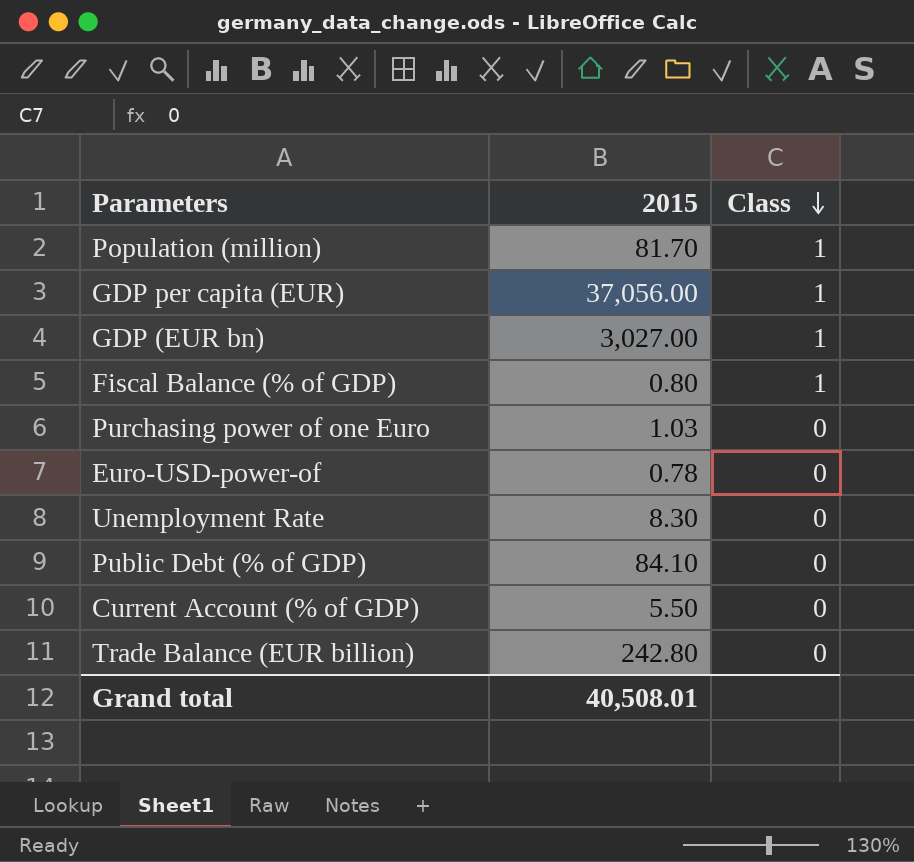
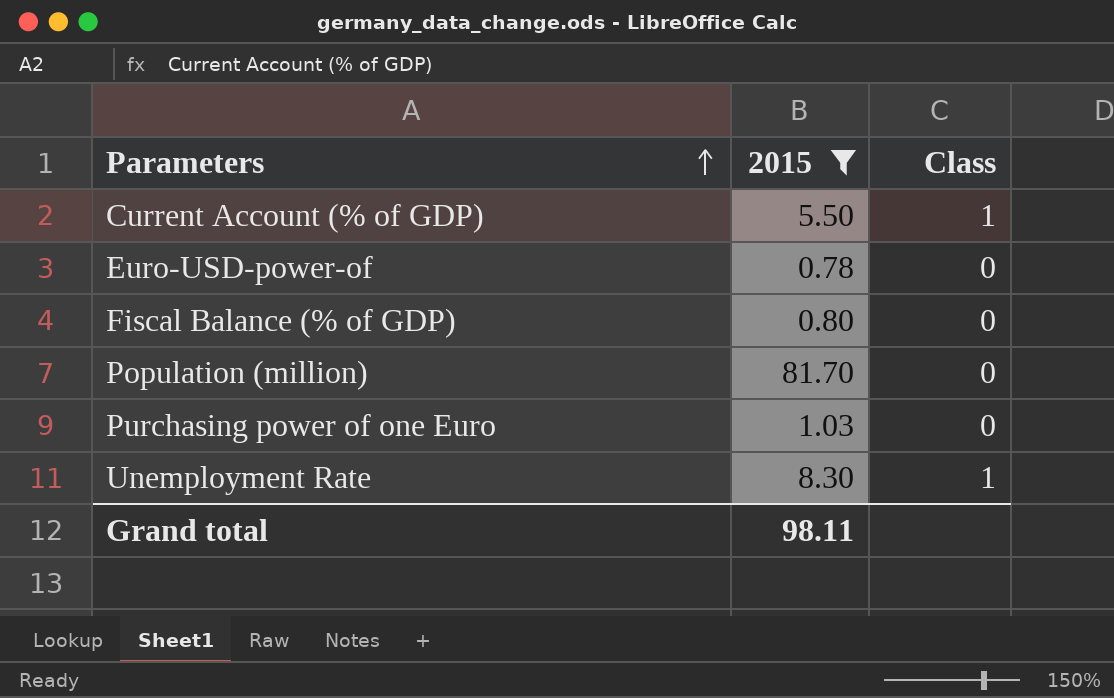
filter: none -> 2015 <= 81.70
row order: Class descending -> Parameters ascending
Current Account (% of GDP) | Class: 0 -> 1
Fiscal Balance (% of GDP) | Class: 1 -> 0
Population (million) | Class: 1 -> 0
Unemployment Rate | Class: 0 -> 1
Grand total | 2015: 40,508.01 -> 98.11

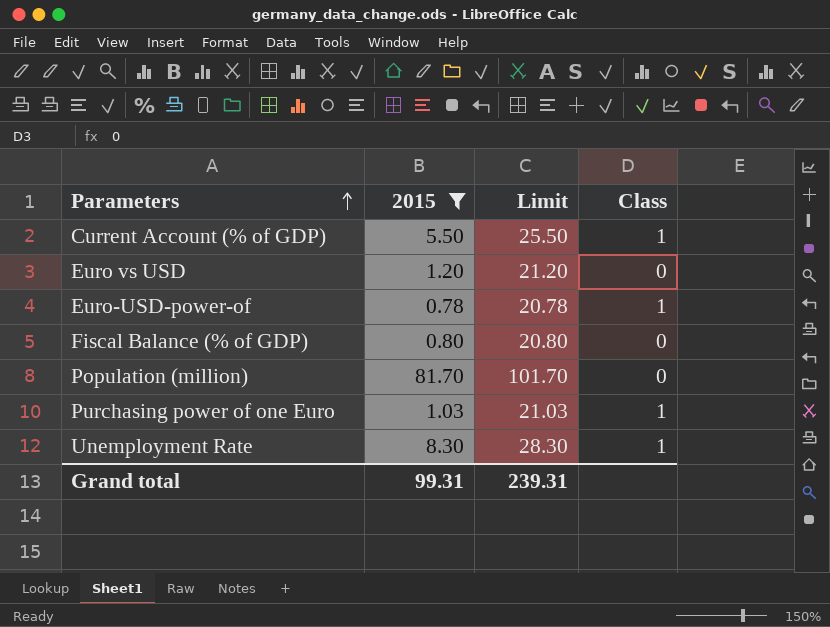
column Limit | formula: none -> [2015] + 20
row Euro vs USD: none -> 1.20 | 21.20 | 0
Euro-USD-power-of | Class: 0 -> 1
Purchasing power of one Euro | Class: 0 -> 1
Grand total | 2015: 98.11 -> 99.31

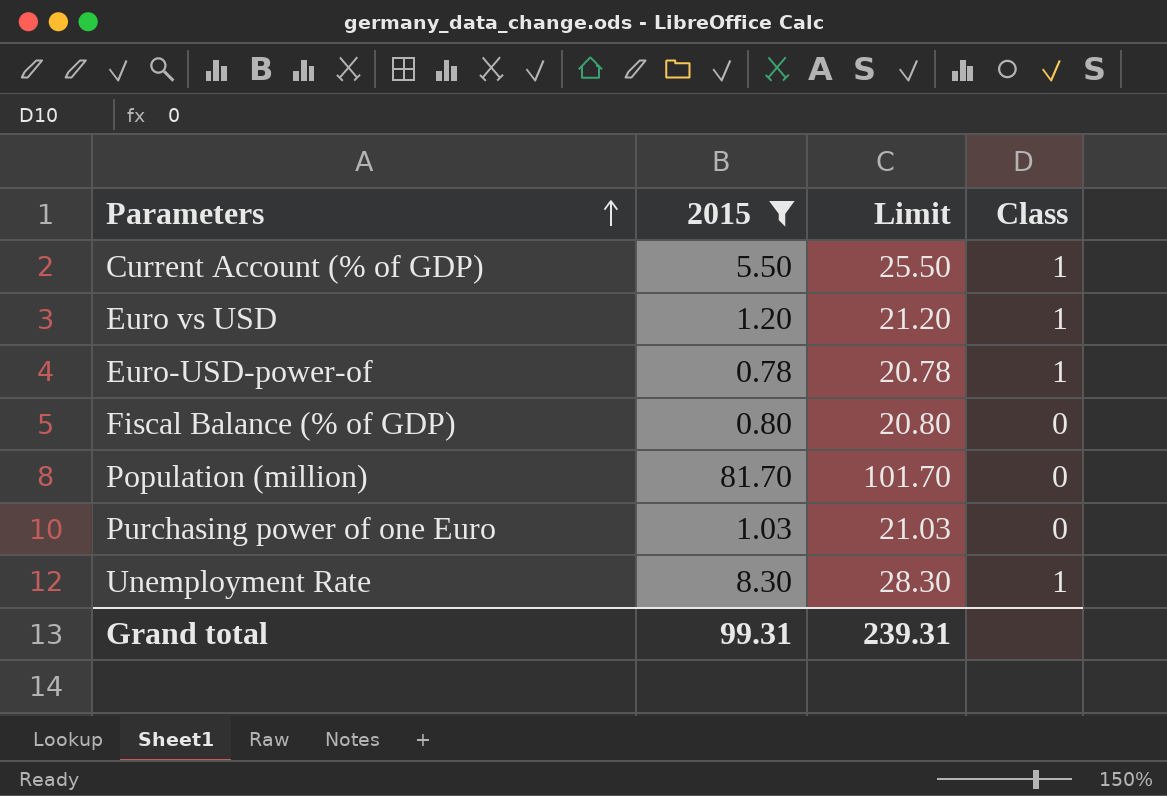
Euro vs USD | Class: 0 -> 1
Purchasing power of one Euro | Class: 1 -> 0

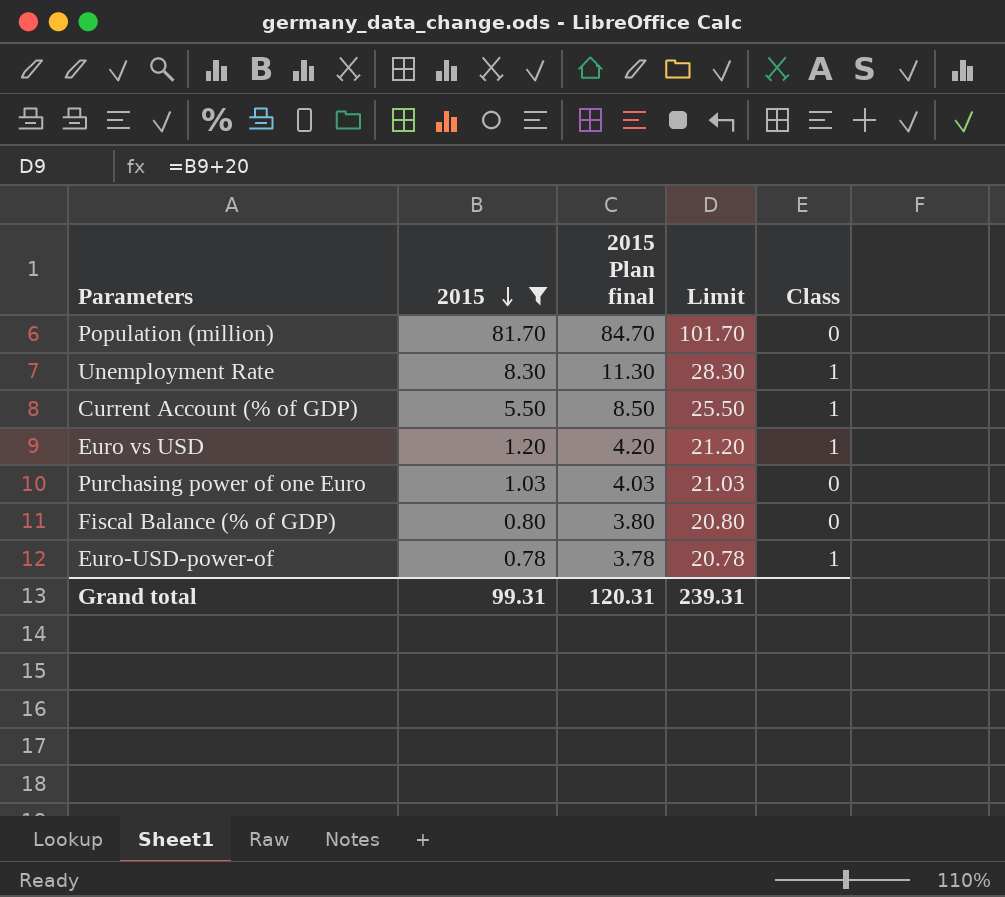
row order: Parameters ascending -> 2015 descending
column 2015 Plan final | formula: none -> [2015] + 3

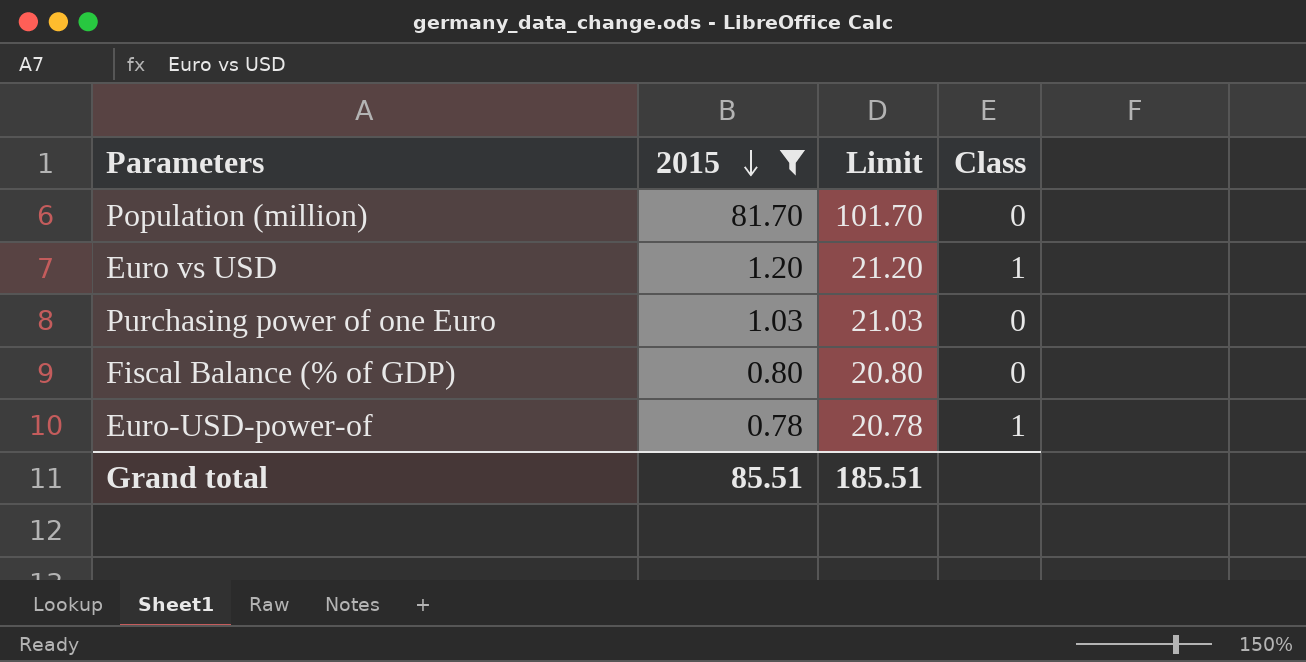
column 2015 Plan final | formula: [2015] + 3 -> none
row Unemployment Rate: 8.30 | 11.30 | 28.30 | 1 -> none
row Current Account (% of GDP): 5.50 | 8.50 | 25.50 | 1 -> none
Grand total | 2015: 99.31 -> 85.51
Grand total | Limit: 239.31 -> 185.51

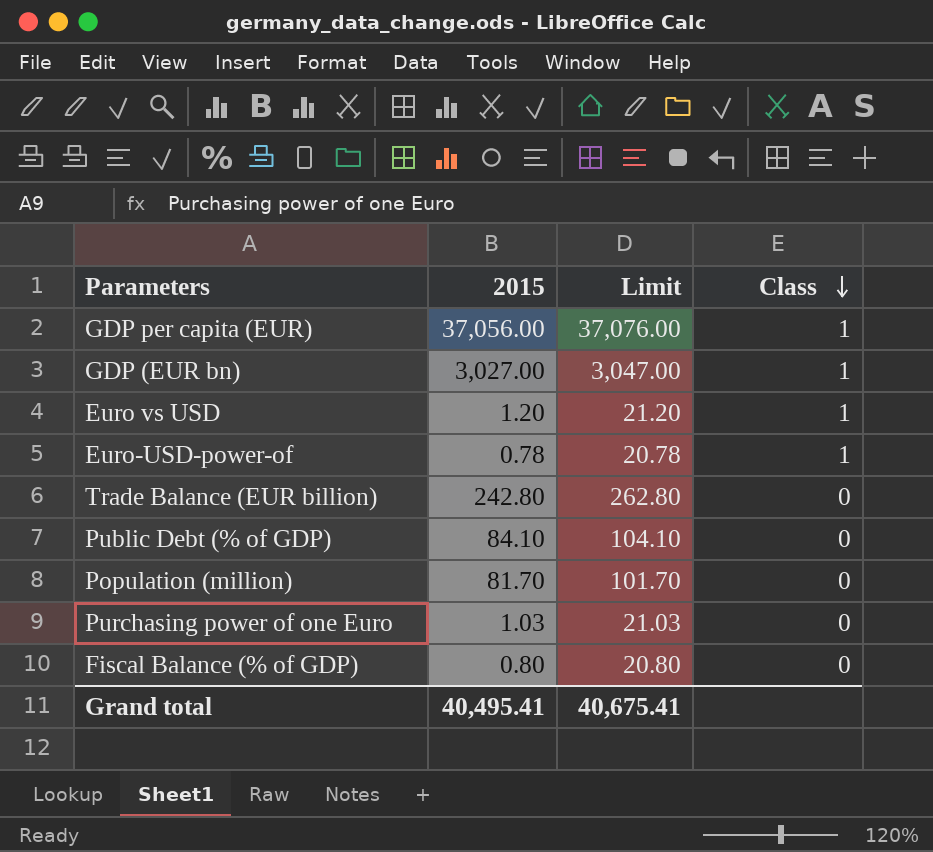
filter: 2015 <= 81.70 -> none
row order: 2015 descending -> Class descending
Grand total | 2015: 85.51 -> 40,495.41
Grand total | Limit: 185.51 -> 40,675.41

